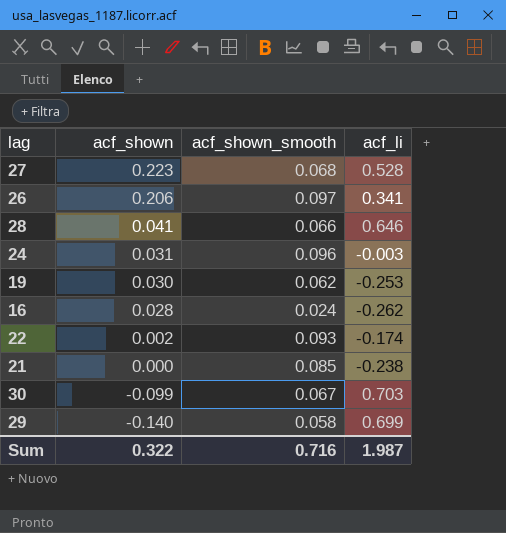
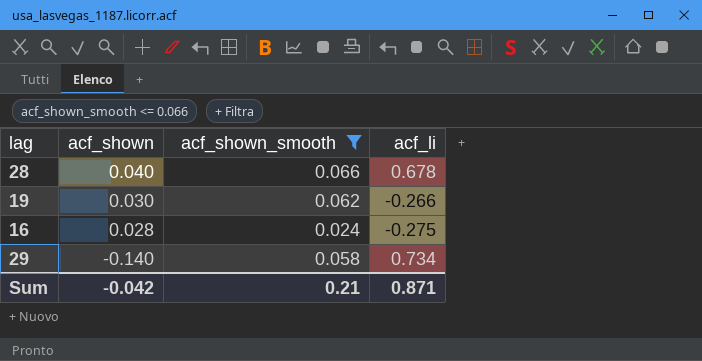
filter: none -> acf_shown_smooth <= 0.066
28 | acf_shown: 0.041 -> 0.040
28 | acf_li: 0.646 -> 0.678
19 | acf_li: -0.253 -> -0.266
16 | acf_li: -0.262 -> -0.275
29 | acf_li: 0.699 -> 0.734
Sum | acf_shown: 0.322 -> -0.042
Sum | acf_shown_smooth: 0.716 -> 0.21
Sum | acf_li: 1.987 -> 0.871

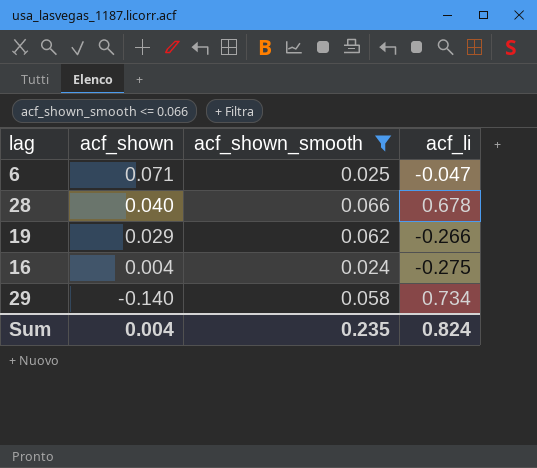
row 6: none -> 0.071 | 0.025 | -0.047
19 | acf_shown: 0.030 -> 0.029
16 | acf_shown: 0.028 -> 0.004
Sum | acf_shown: -0.042 -> 0.004
Sum | acf_shown_smooth: 0.21 -> 0.235
Sum | acf_li: 0.871 -> 0.824

